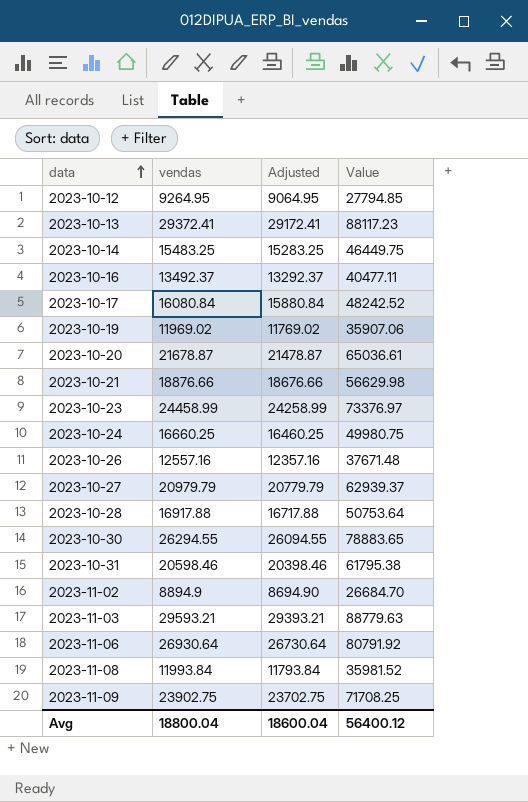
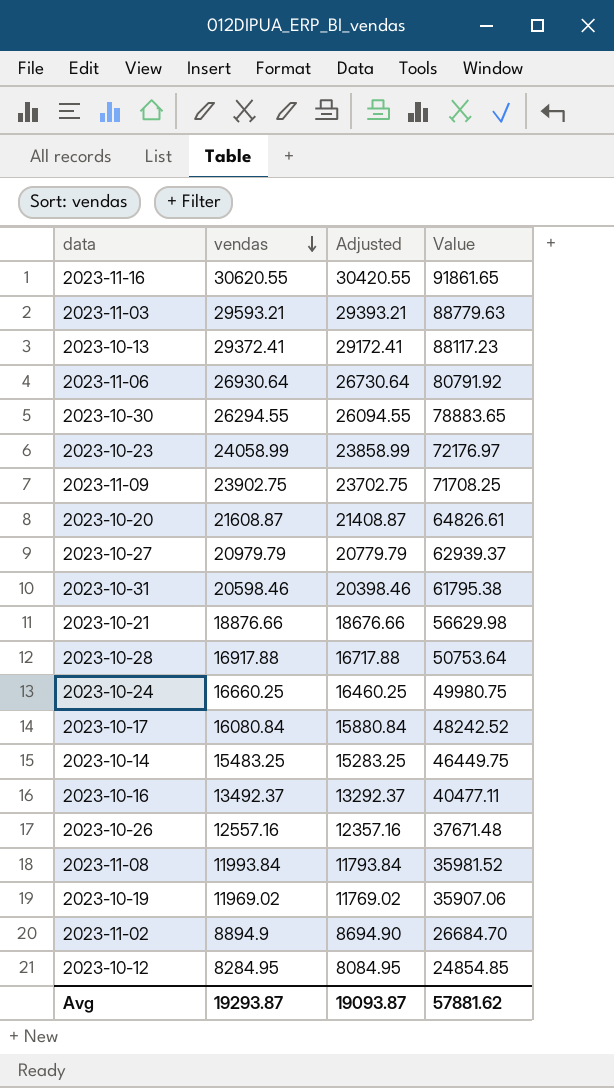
row order: data ascending -> vendas descending
row 2023-11-16: none -> 30620.55 | 30420.55 | 91861.65
2023-10-23 | vendas: 24458.99 -> 24058.99
2023-10-23 | Adjusted: 24258.99 -> 23858.99
2023-10-23 | Value: 73376.97 -> 72176.97
2023-10-20 | vendas: 21678.87 -> 21608.87
2023-10-20 | Adjusted: 21478.87 -> 21408.87
2023-10-20 | Value: 65036.61 -> 64826.61
2023-10-12 | vendas: 9264.95 -> 8284.95
2023-10-12 | Adjusted: 9064.95 -> 8084.95
2023-10-12 | Value: 27794.85 -> 24854.85
Avg | vendas: 18800.04 -> 19293.87
Avg | Adjusted: 18600.04 -> 19093.87
Avg | Value: 56400.12 -> 57881.62

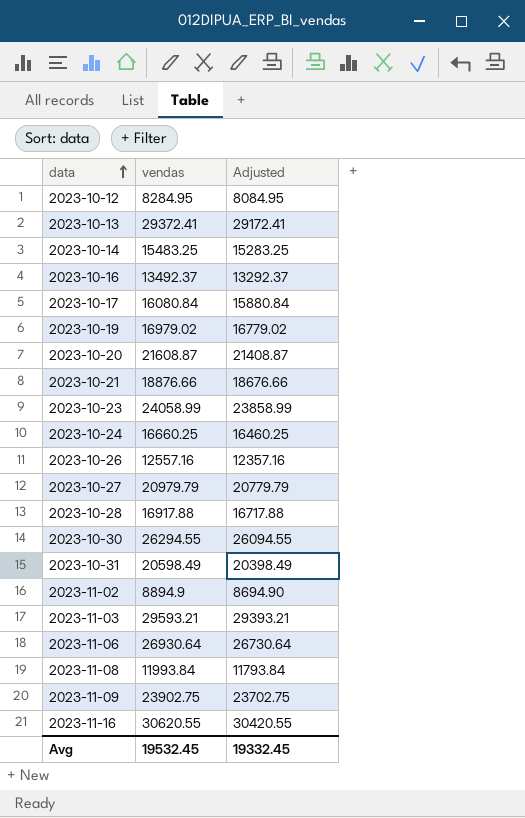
row order: vendas descending -> data ascending
column Value | formula: [vendas] * 3 -> none
2023-10-19 | vendas: 11969.02 -> 16979.02
2023-10-19 | Adjusted: 11769.02 -> 16779.02
2023-10-31 | vendas: 20598.46 -> 20598.49
2023-10-31 | Adjusted: 20398.46 -> 20398.49
Avg | vendas: 19293.87 -> 19532.45
Avg | Adjusted: 19093.87 -> 19332.45

